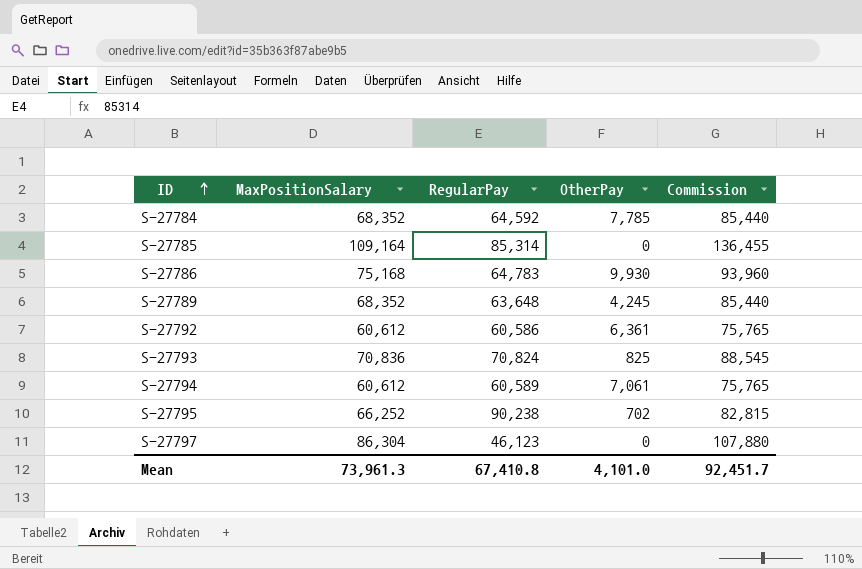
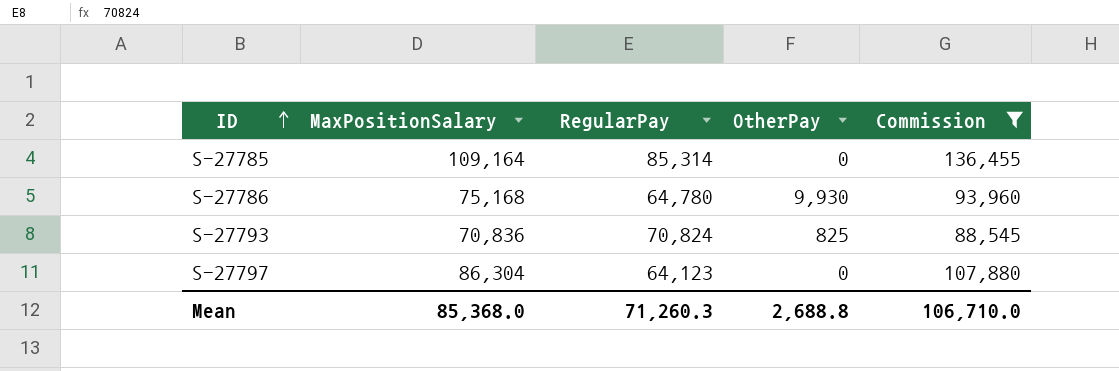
filter: none -> Commission >= 88,545
S-27786 | RegularPay: 64,783 -> 64,780
S-27797 | RegularPay: 46,123 -> 64,123
Mean | MaxPositionSalary: 73,961.3 -> 85,368.0
Mean | RegularPay: 67,410.8 -> 71,260.3
Mean | OtherPay: 4,101.0 -> 2,688.8
Mean | Commission: 92,451.7 -> 106,710.0

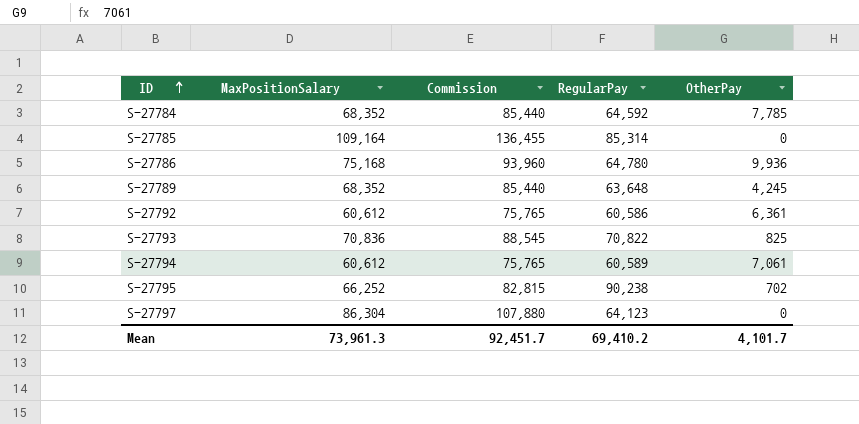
filter: Commission >= 88,545 -> none
column Commission | position: 5 -> 3
S-27786 | OtherPay: 9,930 -> 9,936
S-27793 | RegularPay: 70,824 -> 70,822
Mean | MaxPositionSalary: 85,368.0 -> 73,961.3
Mean | Commission: 106,710.0 -> 92,451.7
Mean | RegularPay: 71,260.3 -> 69,410.2
Mean | OtherPay: 2,688.8 -> 4,101.7

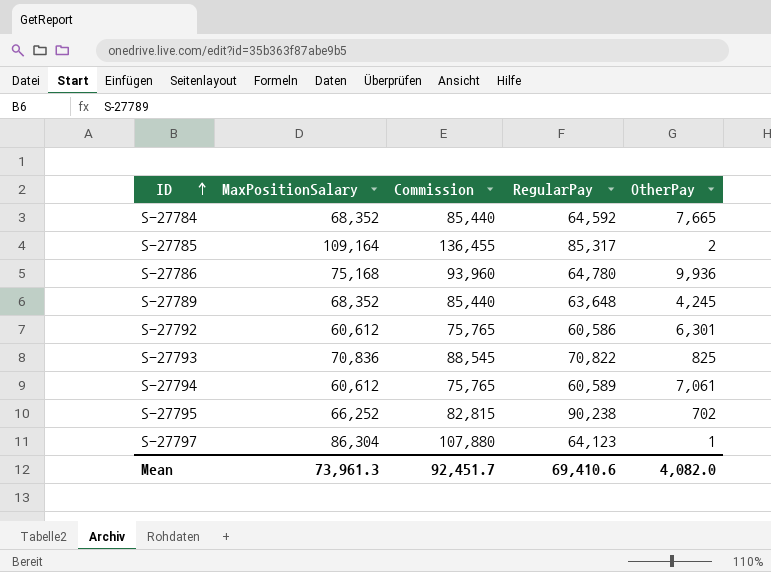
S-27784 | OtherPay: 7,785 -> 7,665
S-27785 | RegularPay: 85,314 -> 85,317
S-27785 | OtherPay: 0 -> 2
S-27792 | OtherPay: 6,361 -> 6,301
S-27797 | OtherPay: 0 -> 1
Mean | RegularPay: 69,410.2 -> 69,410.6
Mean | OtherPay: 4,101.7 -> 4,082.0

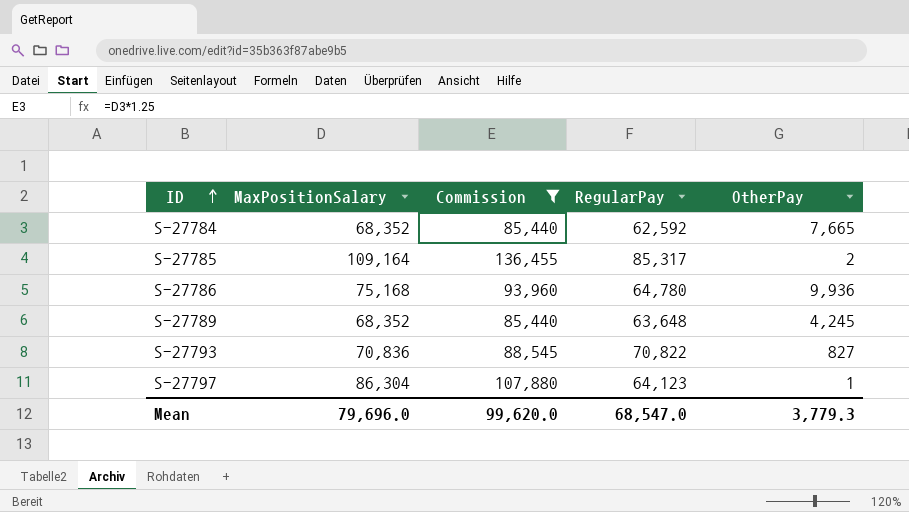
filter: none -> Commission >= 85,440
S-27784 | RegularPay: 64,592 -> 62,592
S-27793 | OtherPay: 825 -> 827
Mean | MaxPositionSalary: 73,961.3 -> 79,696.0
Mean | Commission: 92,451.7 -> 99,620.0
Mean | RegularPay: 69,410.6 -> 68,547.0
Mean | OtherPay: 4,082.0 -> 3,779.3

